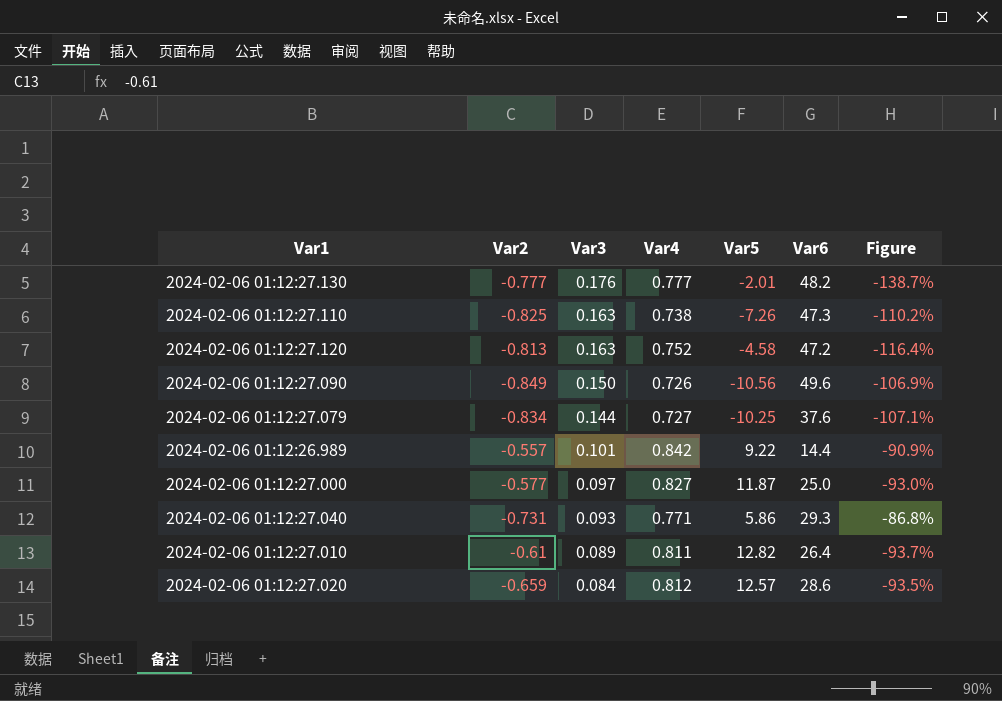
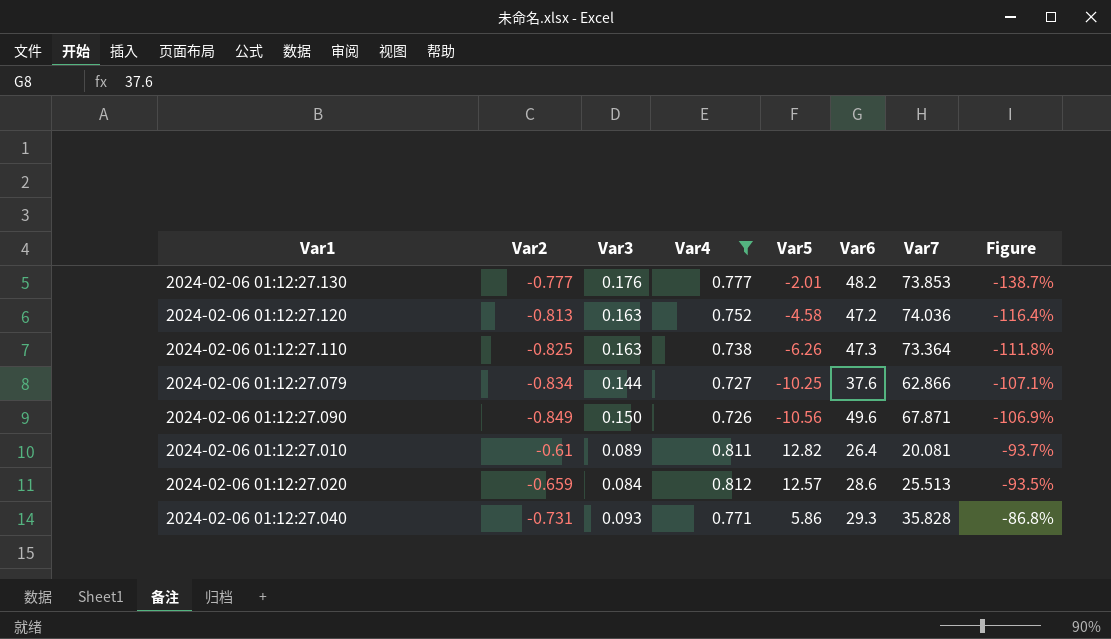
filter: none -> Var4 <= 0.812
row order: Var3 descending -> Figure ascending
column Var7 | position: none -> 7
2024-02-06 01:12:27.110 | Var5: -7.26 -> -6.26
2024-02-06 01:12:27.110 | Figure: -110.2% -> -111.8%

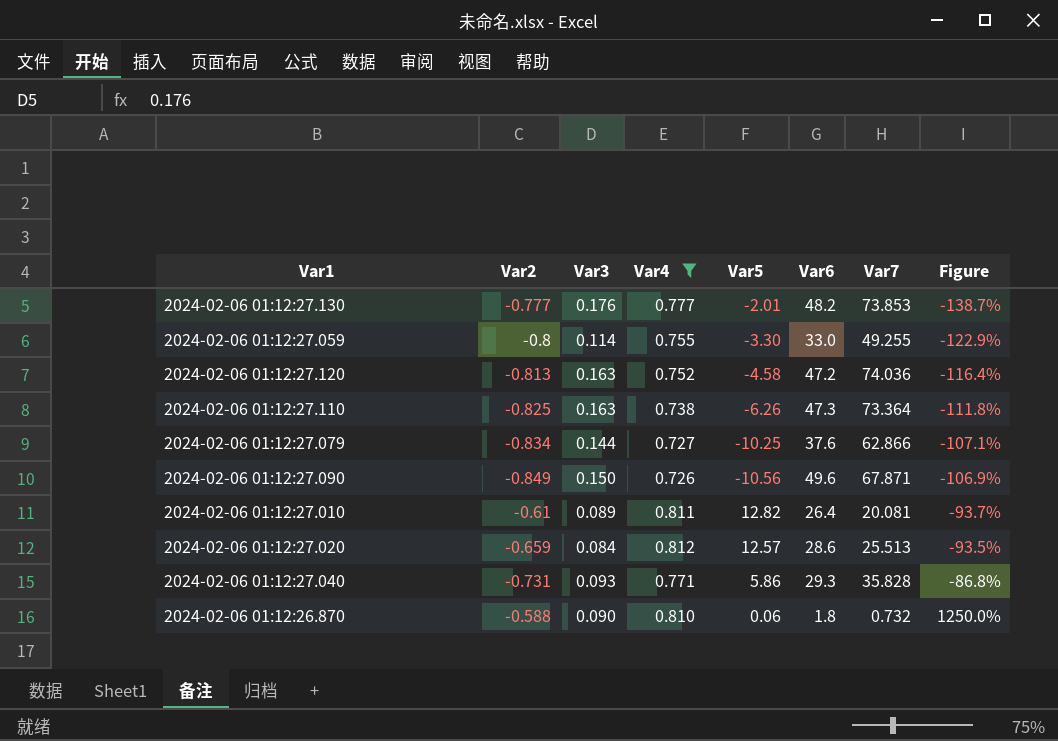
row 2024-02-06 01:12:27.059: none -> -0.8 | 0.114 | 0.755 | -3.30 | 33.0 | 49.255 | -122.9%
row 2024-02-06 01:12:26.870: none -> -0.588 | 0.090 | 0.810 | 0.06 | 1.8 | 0.732 | 1250.0%

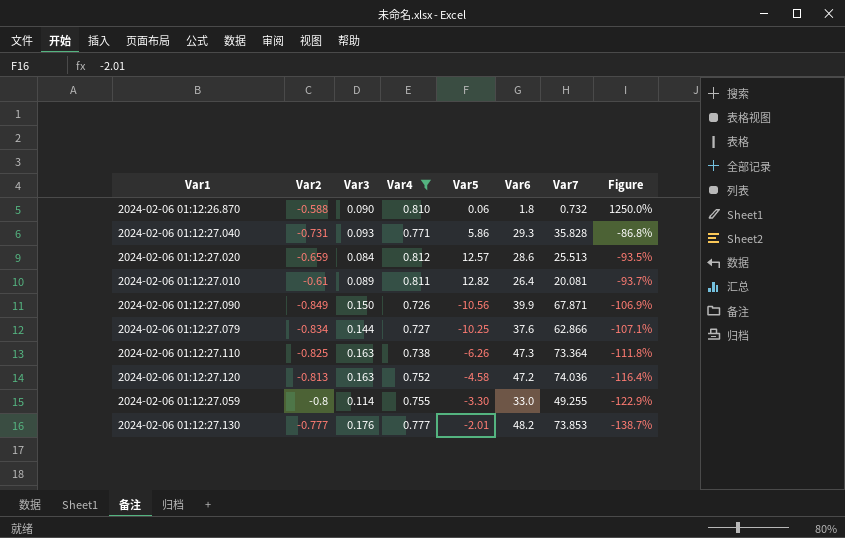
row order: Figure ascending -> Figure descending
2024-02-06 01:12:27.090 | Var6: 49.6 -> 39.9

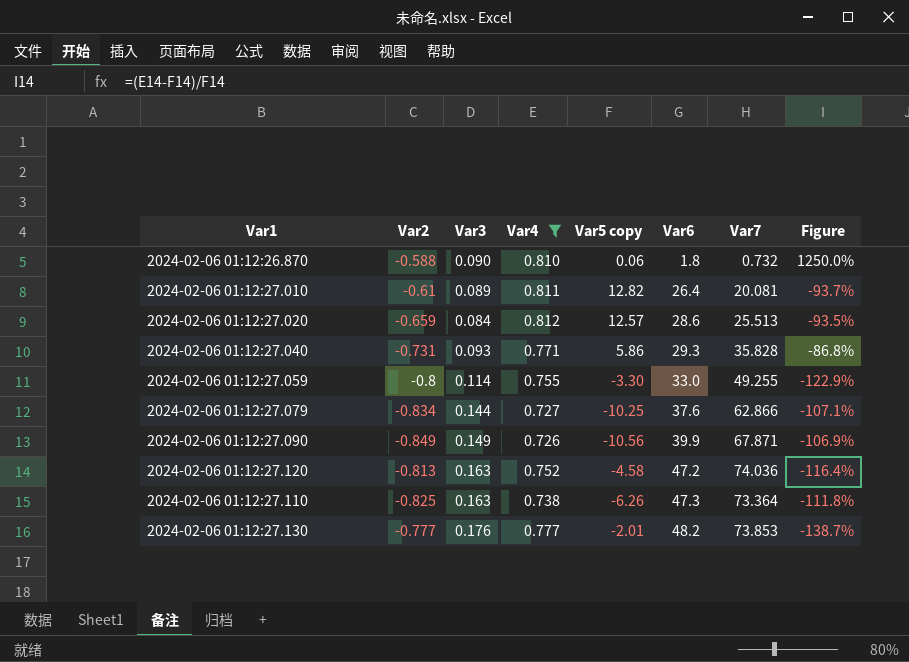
row order: Figure descending -> Var6 ascending
column name: Var5 -> Var5 copy
2024-02-06 01:12:27.090 | Var3: 0.150 -> 0.149

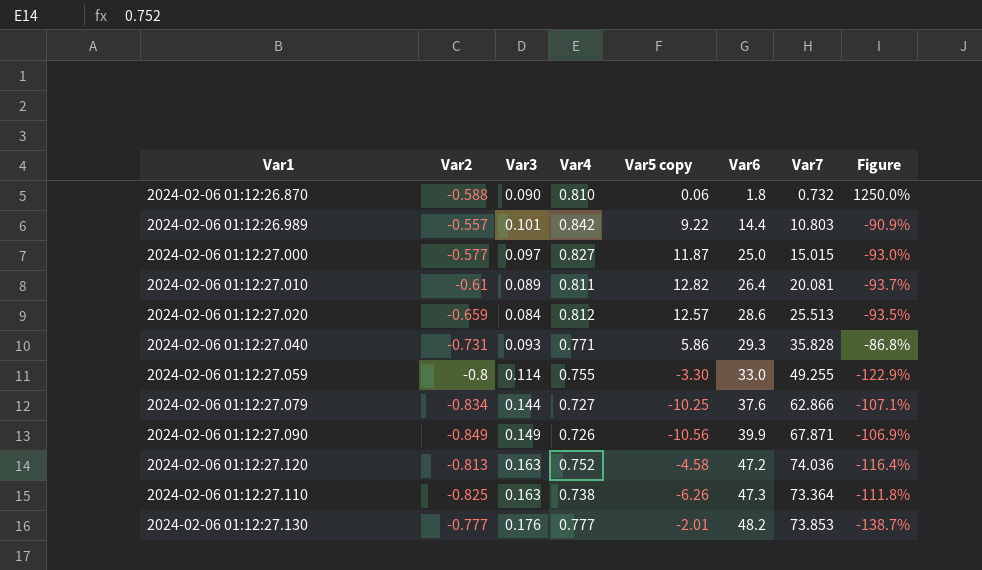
filter: Var4 <= 0.812 -> none

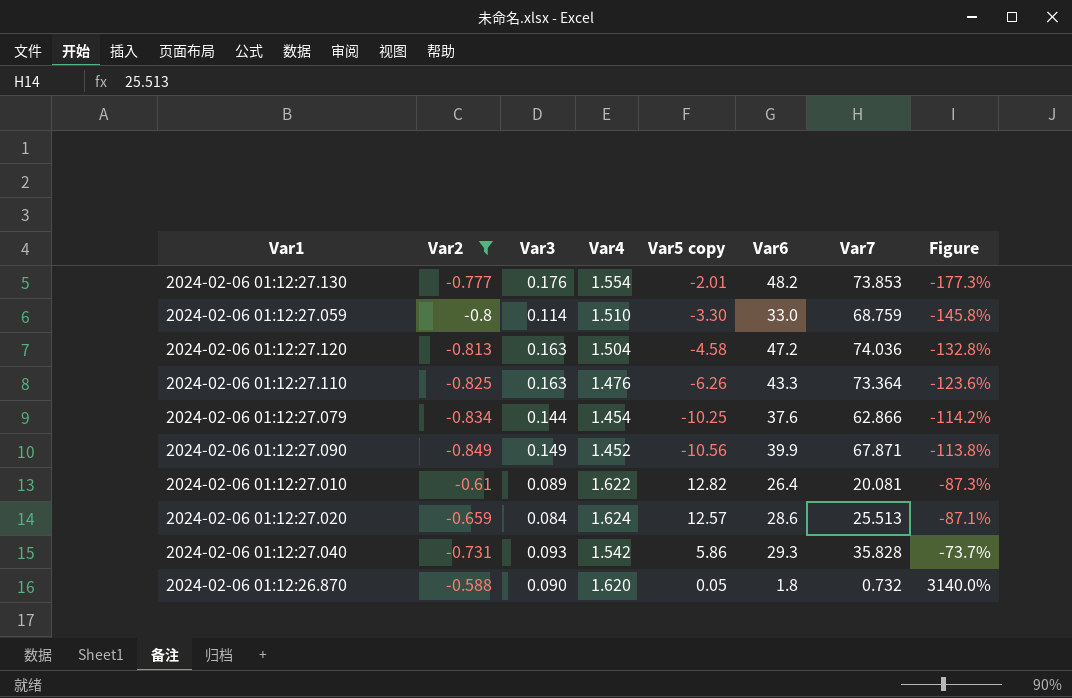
filter: none -> Var2 <= -0.588
row order: Var6 ascending -> Figure ascending
2024-02-06 01:12:27.130 | Var4: 0.777 -> 1.554
2024-02-06 01:12:27.130 | Figure: -138.7% -> -177.3%
2024-02-06 01:12:27.059 | Var4: 0.755 -> 1.510
2024-02-06 01:12:27.059 | Var7: 49.255 -> 68.759
2024-02-06 01:12:27.059 | Figure: -122.9% -> -145.8%
2024-02-06 01:12:27.120 | Var4: 0.752 -> 1.504
2024-02-06 01:12:27.120 | Figure: -116.4% -> -132.8%
2024-02-06 01:12:27.110 | Var4: 0.738 -> 1.476
2024-02-06 01:12:27.110 | Var6: 47.3 -> 43.3
2024-02-06 01:12:27.110 | Figure: -111.8% -> -123.6%
2024-02-06 01:12:27.079 | Var4: 0.727 -> 1.454
2024-02-06 01:12:27.079 | Figure: -107.1% -> -114.2%
2024-02-06 01:12:27.090 | Var4: 0.726 -> 1.452
2024-02-06 01:12:27.090 | Figure: -106.9% -> -113.8%
2024-02-06 01:12:27.010 | Var4: 0.811 -> 1.622
2024-02-06 01:12:27.010 | Figure: -93.7% -> -87.3%
2024-02-06 01:12:27.020 | Var4: 0.812 -> 1.624
2024-02-06 01:12:27.020 | Figure: -93.5% -> -87.1%
2024-02-06 01:12:27.040 | Var4: 0.771 -> 1.542
2024-02-06 01:12:27.040 | Figure: -86.8% -> -73.7%
2024-02-06 01:12:26.870 | Var4: 0.810 -> 1.620
2024-02-06 01:12:26.870 | Var5 copy: 0.06 -> 0.05
2024-02-06 01:12:26.870 | Figure: 1250.0% -> 3140.0%

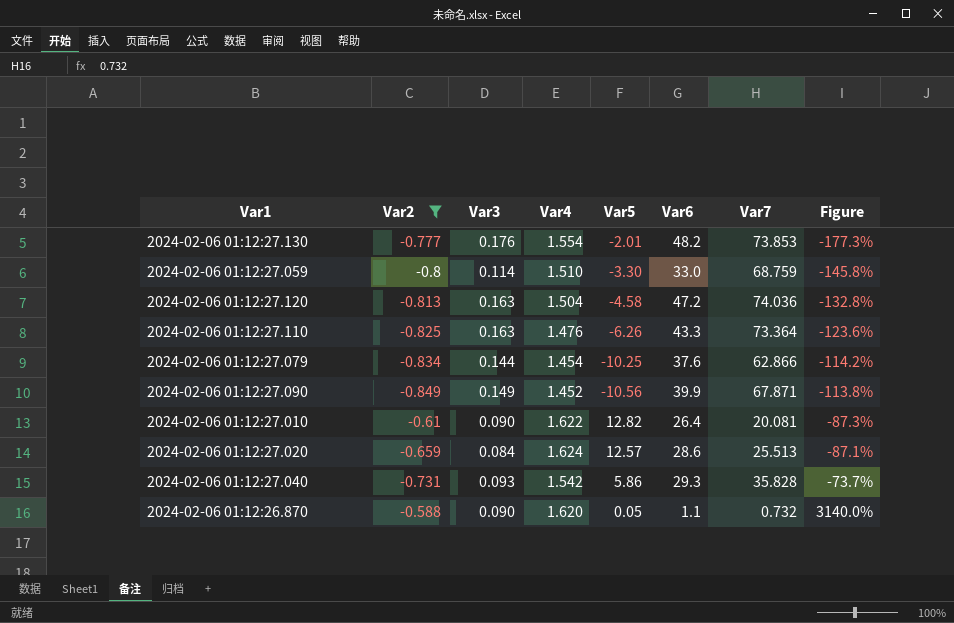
column name: Var5 copy -> Var5
2024-02-06 01:12:27.010 | Var3: 0.089 -> 0.090
2024-02-06 01:12:26.870 | Var6: 1.8 -> 1.1

